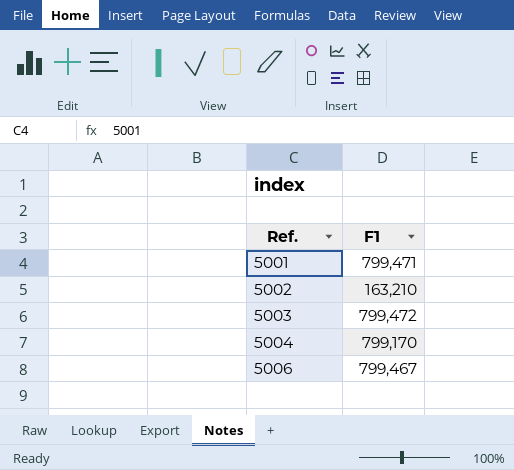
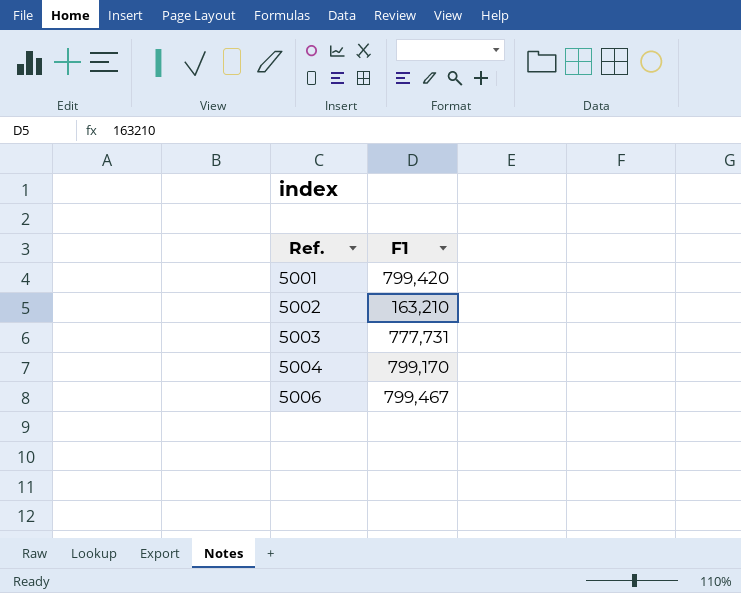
5001 | F1: 799,471 -> 799,420
5003 | F1: 799,472 -> 777,731

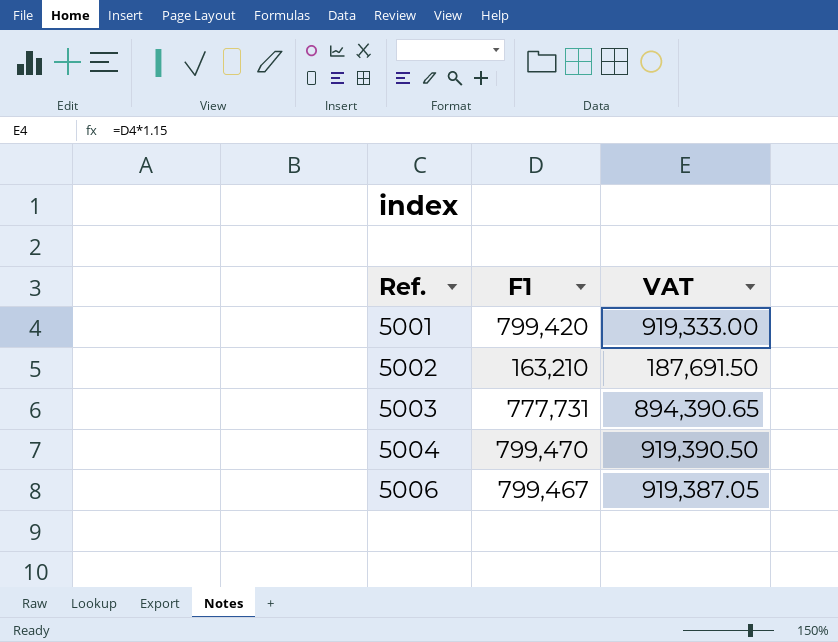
column VAT | formula: none -> [F1] * 1.15
5004 | F1: 799,170 -> 799,470

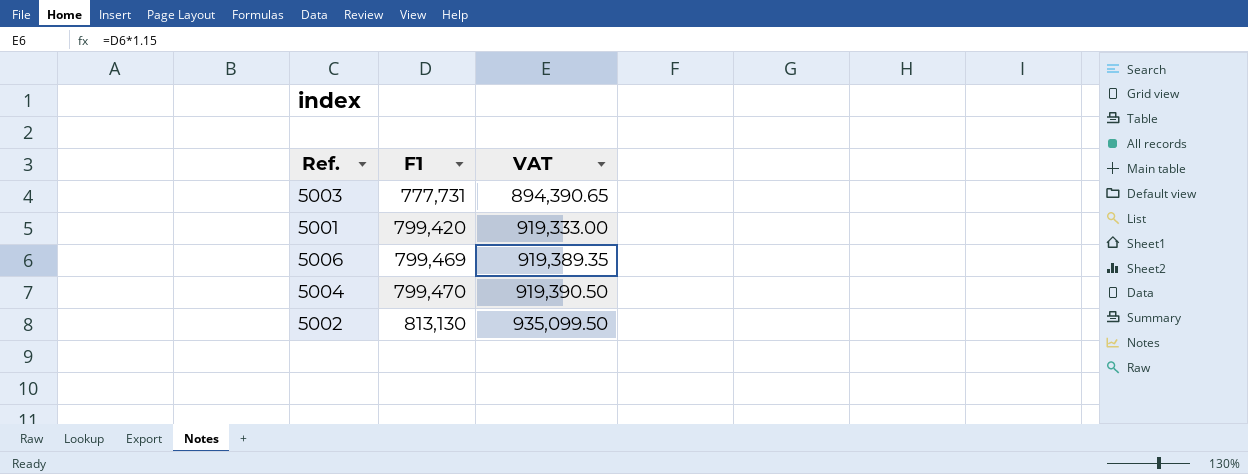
row order: Ref. ascending -> F1 ascending
5006 | F1: 799,467 -> 799,469
5006 | VAT: 919,387.05 -> 919,389.35
5002 | F1: 163,210 -> 813,130
5002 | VAT: 187,691.50 -> 935,099.50

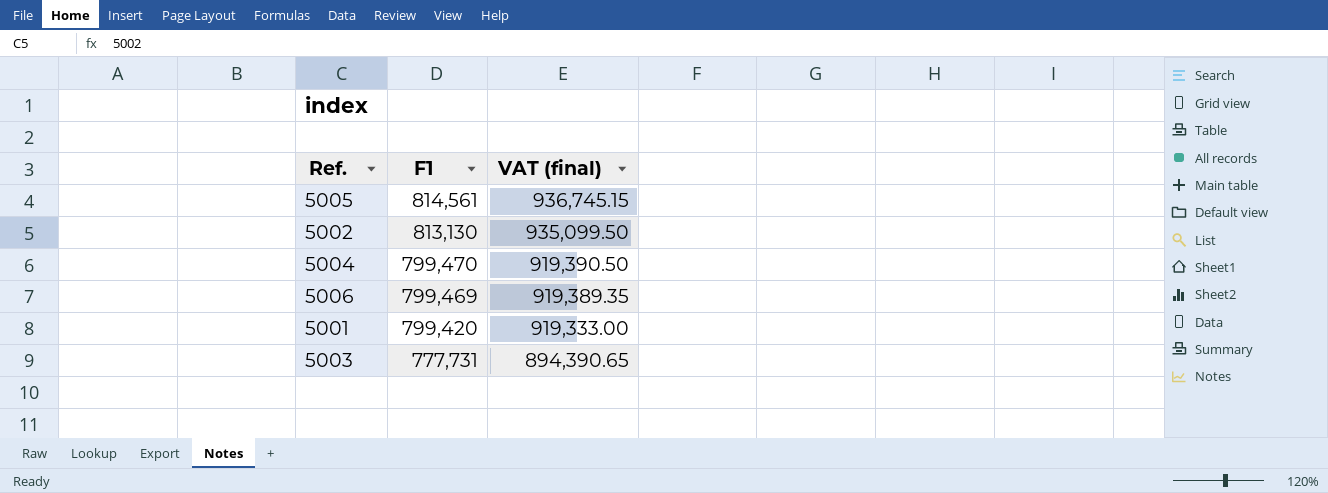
row order: F1 ascending -> F1 descending
column name: VAT -> VAT (final)
row 5005: none -> 814,561 | 936,745.15

